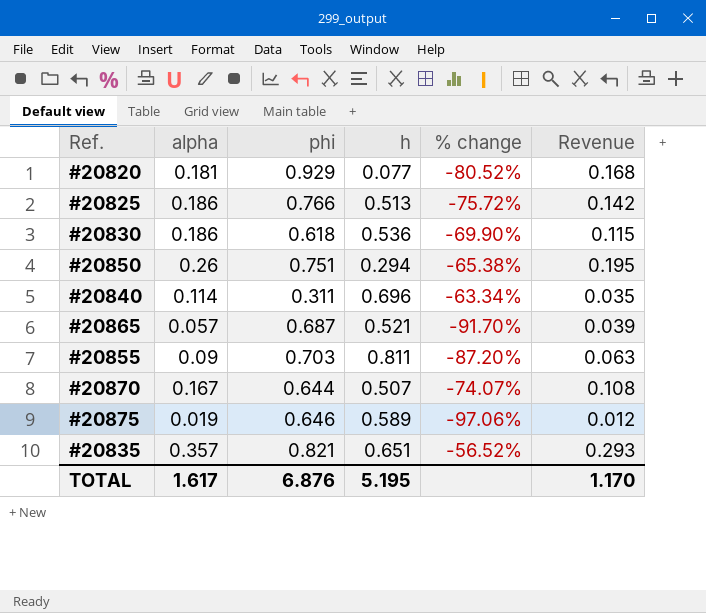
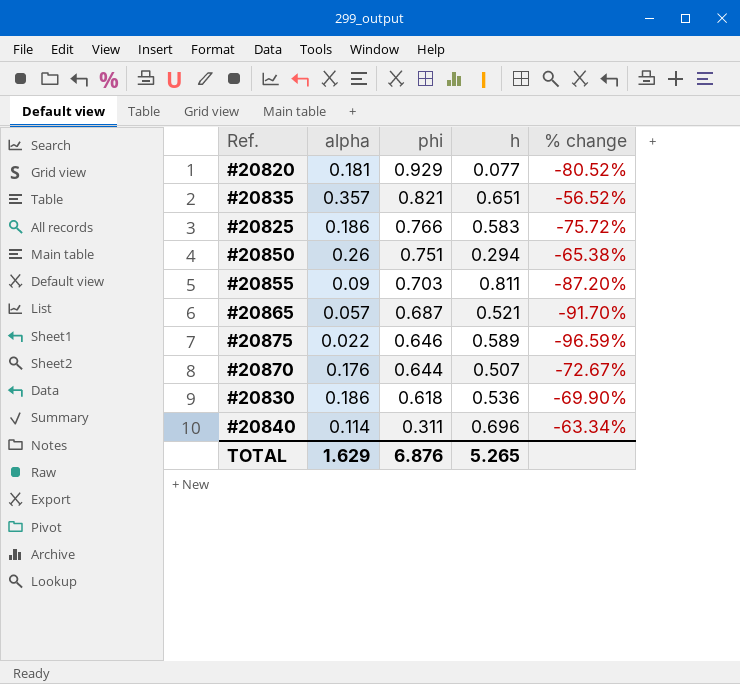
row order: none -> phi descending
column Revenue | formula: [alpha] * [phi] -> none
#20825 | h: 0.513 -> 0.583
#20875 | alpha: 0.019 -> 0.022
#20875 | % change: -97.06% -> -96.59%
#20870 | alpha: 0.167 -> 0.176
#20870 | % change: -74.07% -> -72.67%
TOTAL | alpha: 1.617 -> 1.629
TOTAL | h: 5.195 -> 5.265

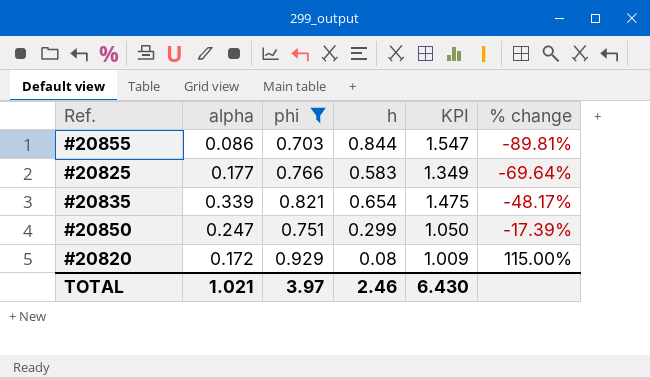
filter: none -> phi >= 0.703
row order: phi descending -> % change ascending
column KPI | formula: none -> [phi] + [h]
column % change | formula: ([alpha] - [phi]) / [phi] -> ([alpha] - [h]) / [h]
#20855 | alpha: 0.09 -> 0.086
#20855 | h: 0.811 -> 0.844
#20825 | alpha: 0.186 -> 0.177
#20835 | alpha: 0.357 -> 0.339
#20835 | h: 0.651 -> 0.654
#20850 | alpha: 0.26 -> 0.247
#20850 | h: 0.294 -> 0.299
#20820 | alpha: 0.181 -> 0.172
#20820 | h: 0.077 -> 0.08
TOTAL | alpha: 1.629 -> 1.021
TOTAL | phi: 6.876 -> 3.97
TOTAL | h: 5.265 -> 2.46

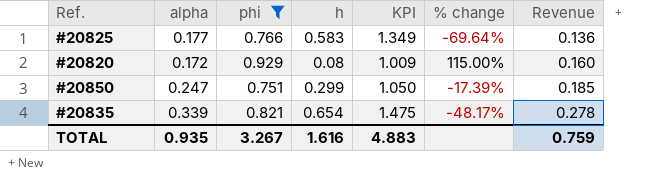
row order: % change ascending -> Revenue ascending
column Revenue | formula: none -> [alpha] * [phi]
row #20855: 0.086 | 0.703 | 0.844 | 1.547 | -89.81% -> none
TOTAL | alpha: 1.021 -> 0.935
TOTAL | phi: 3.97 -> 3.267
TOTAL | h: 2.46 -> 1.616
TOTAL | KPI: 6.430 -> 4.883

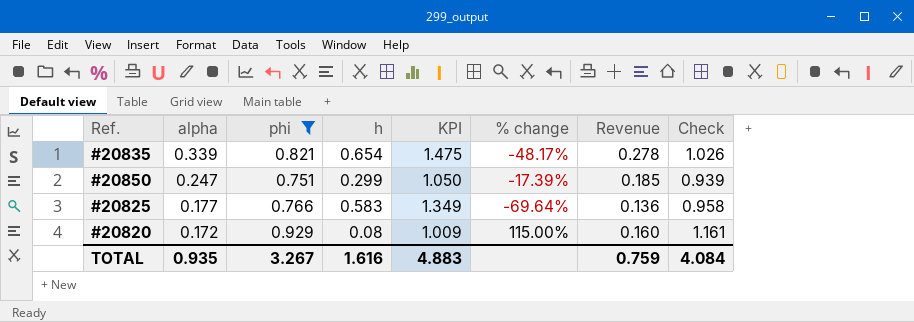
row order: Revenue ascending -> alpha descending
column Check | formula: none -> [phi] * 1.25

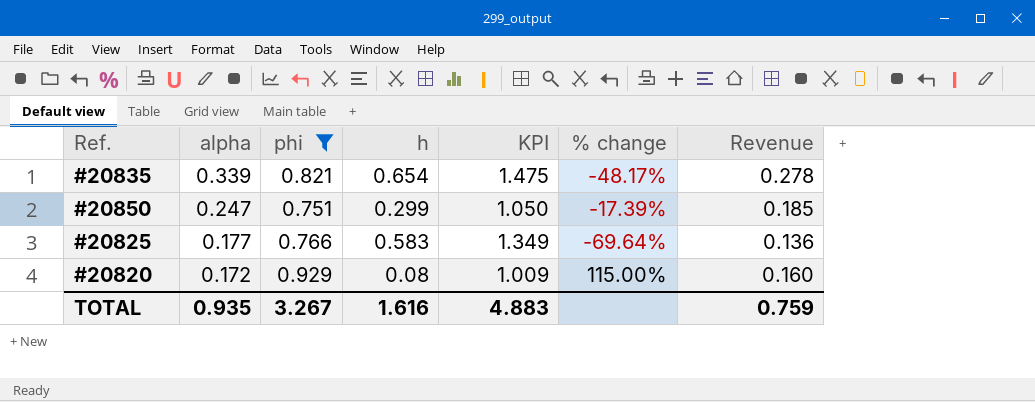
column Check | formula: [phi] * 1.25 -> none

